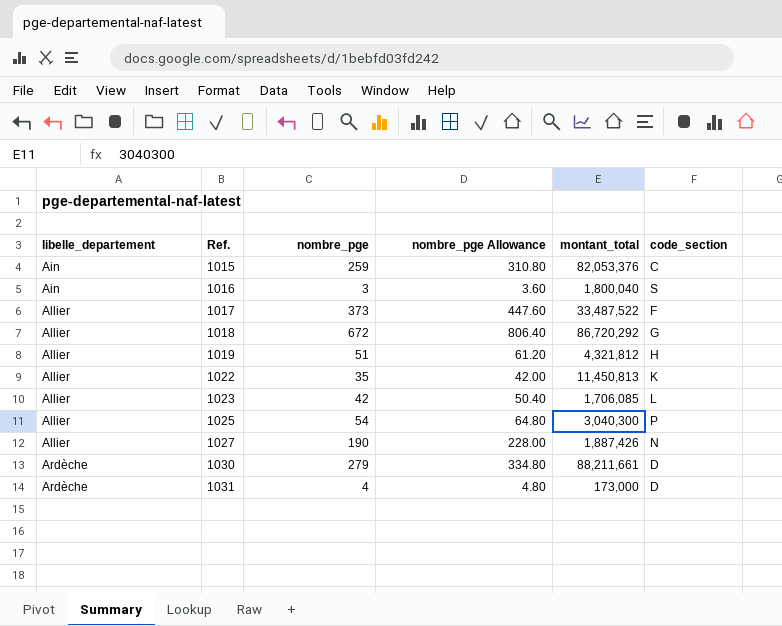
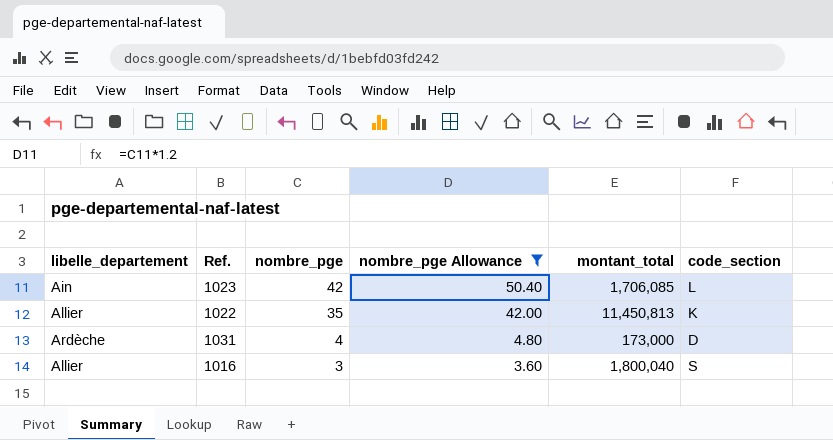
filter: none -> nombre_pge Allowance <= 50.40
row order: libelle_departement ascending -> nombre_pge descending
1023 | libelle_departement: Allier -> Ain
1016 | libelle_departement: Ain -> Allier

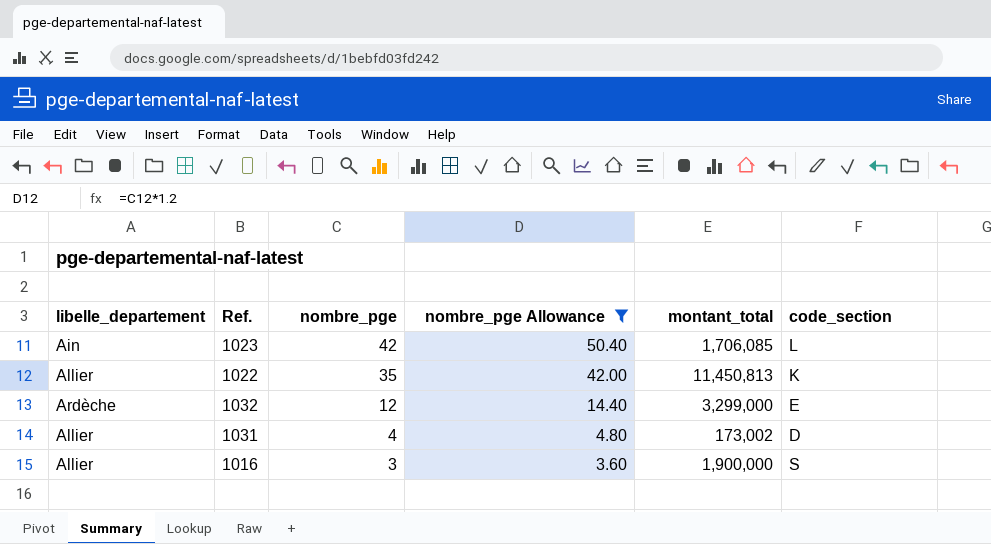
row 1032: none -> Ardèche | 12 | 14.40 | 3,299,000 | E
1031 | libelle_departement: Ardèche -> Allier
1031 | montant_total: 173,000 -> 173,002
1016 | montant_total: 1,800,040 -> 1,900,000

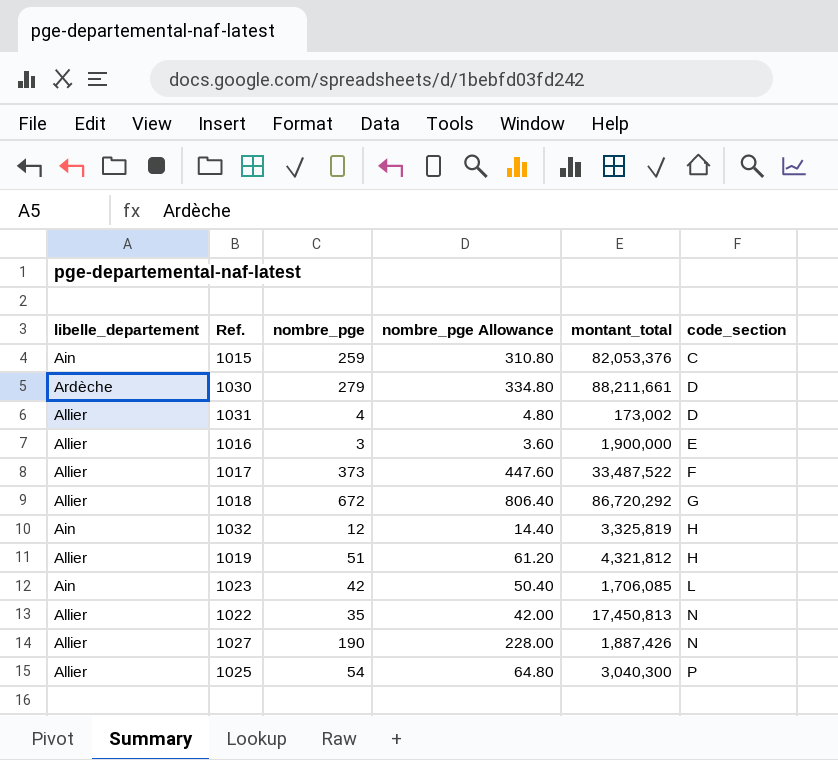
filter: nombre_pge Allowance <= 50.40 -> none
row order: nombre_pge descending -> code_section ascending
1016 | code_section: S -> E
1032 | libelle_departement: Ardèche -> Ain
1032 | montant_total: 3,299,000 -> 3,325,819
1032 | code_section: E -> H
1022 | montant_total: 11,450,813 -> 17,450,813
1022 | code_section: K -> N

